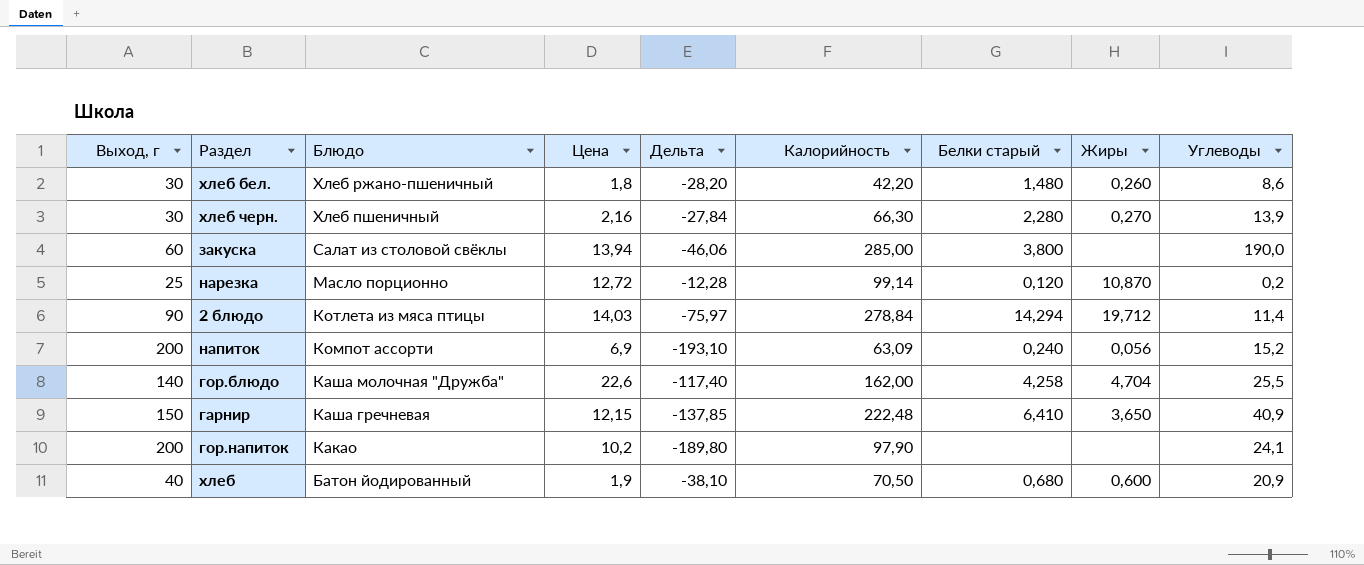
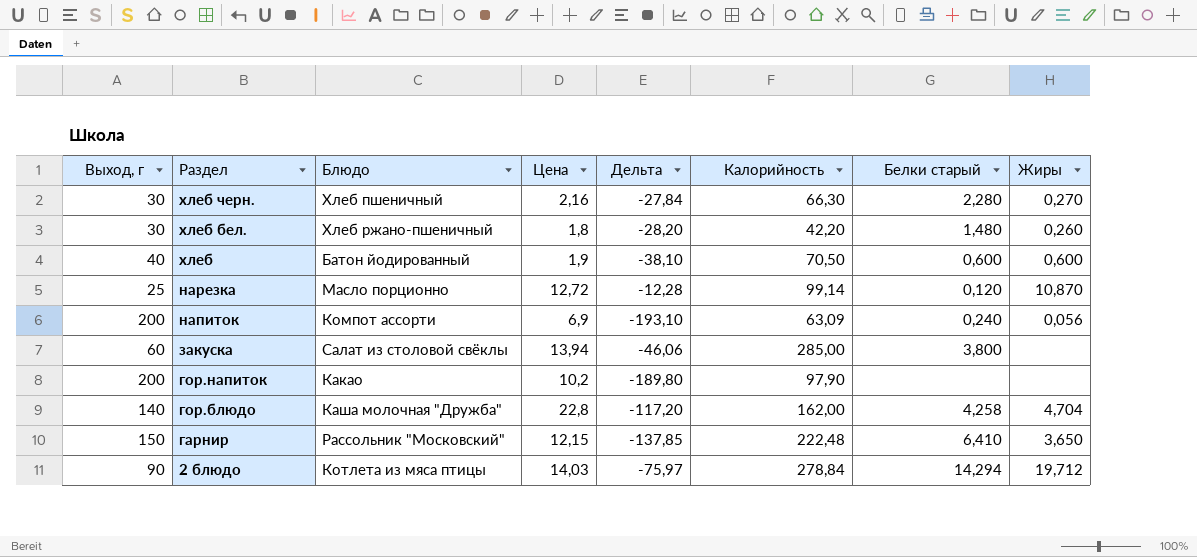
row order: Блюдо descending -> Раздел descending
column Углеводы | position: 9 -> none
хлеб | Белки старый: 0,680 -> 0,600
гор.блюдо | Цена: 22,6 -> 22,8
гор.блюдо | Дельта: -117,40 -> -117,20
гарнир | Блюдо: Каша гречневая -> Рассольник "Московский"

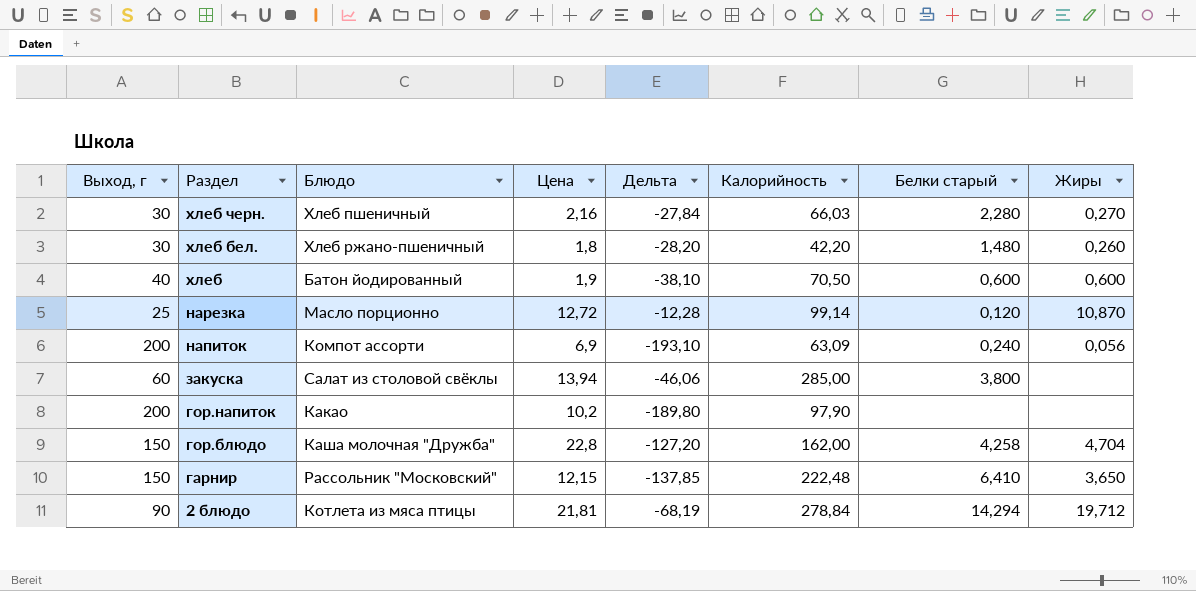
хлеб черн. | Калорийность: 66,30 -> 66,03
гор.блюдо | Выход, г: 140 -> 150
гор.блюдо | Дельта: -117,20 -> -127,20
2 блюдо | Цена: 14,03 -> 21,81
2 блюдо | Дельта: -75,97 -> -68,19

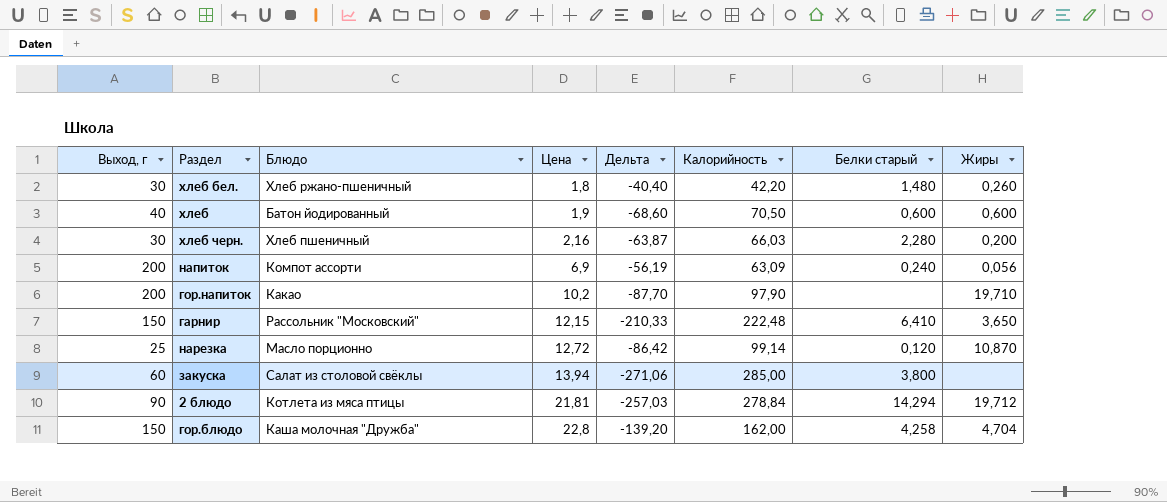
row order: Раздел descending -> Цена ascending
column Дельта | formula: [Цена] - [Выход, г] -> [Цена] - [Калорийность]
хлеб черн. | Жиры: 0,270 -> 0,200
гор.напиток | Жиры: none -> 19,710

